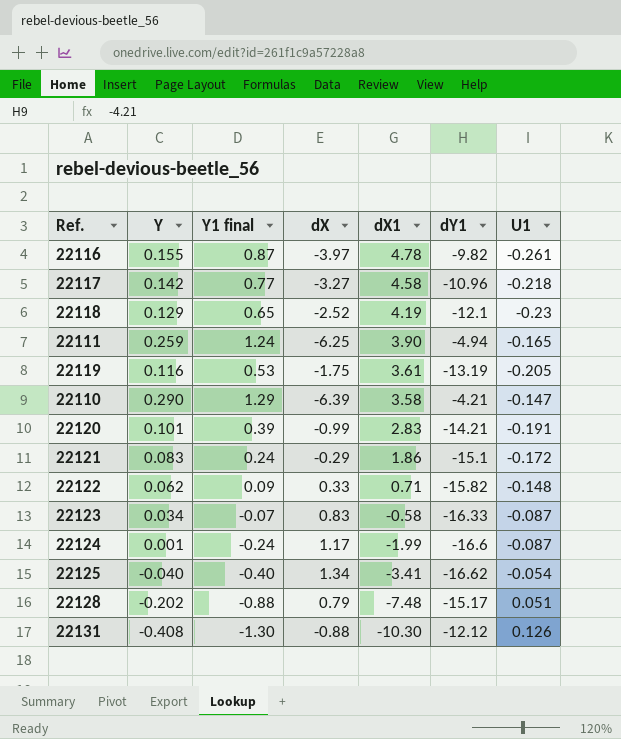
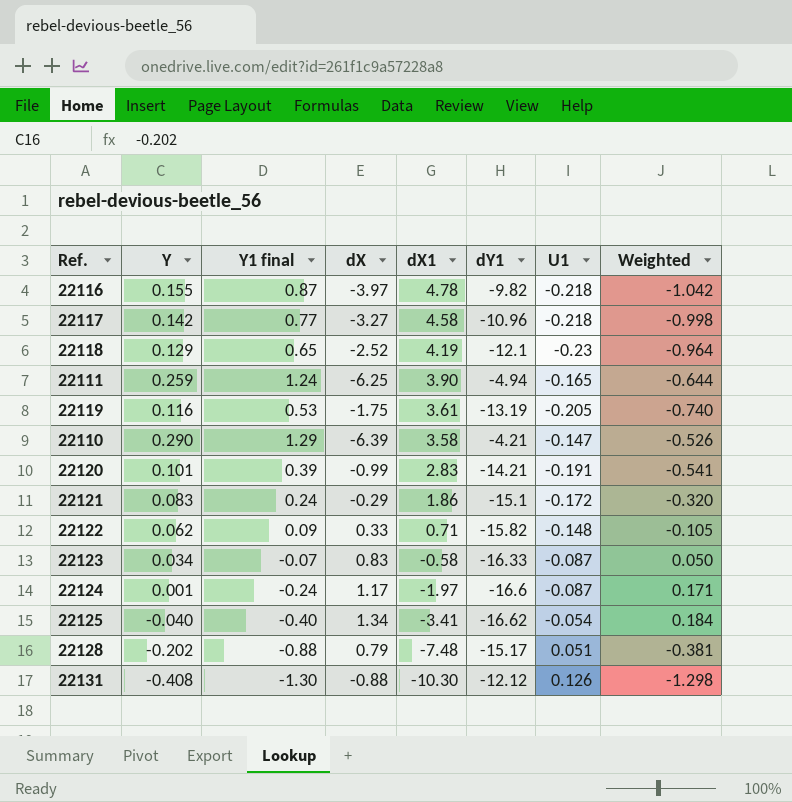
column Weighted | formula: none -> [dX1] * [U1]
22116 | U1: -0.261 -> -0.218
22124 | dX1: -1.99 -> -1.97

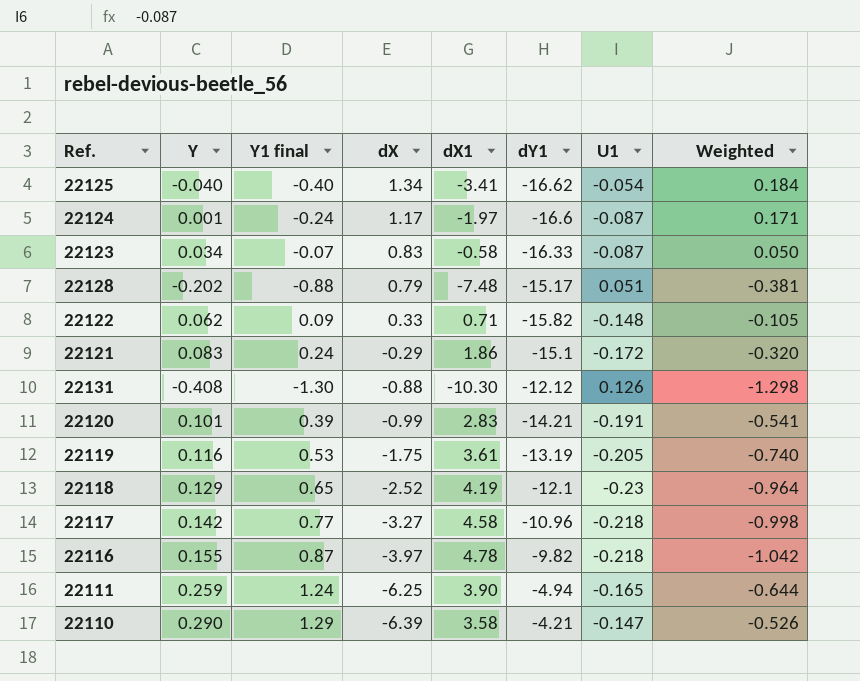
row order: dX1 descending -> dX descending

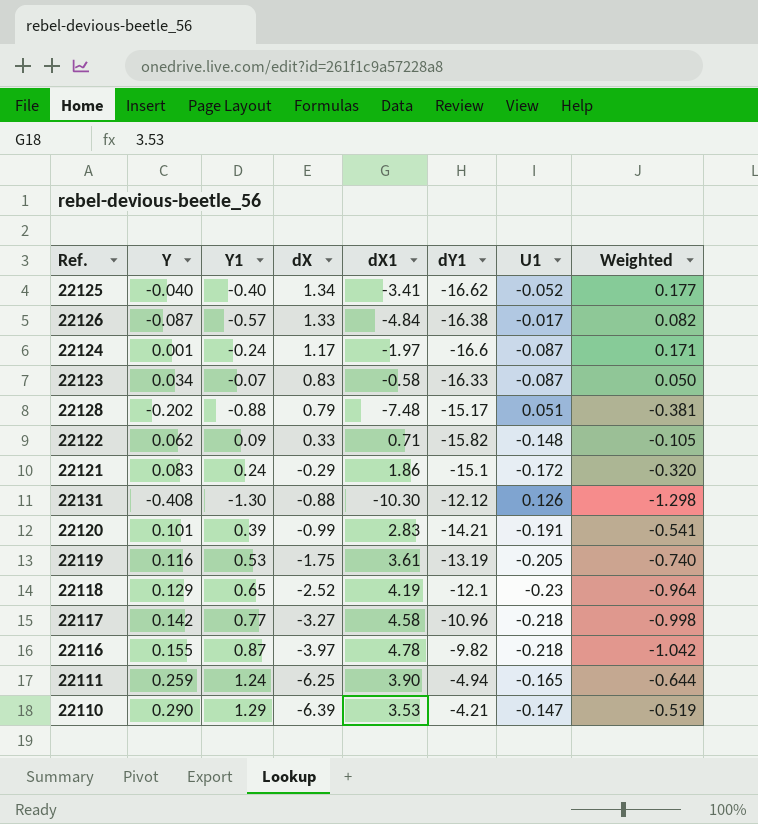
column name: Y1 final -> Y1
22125 | U1: -0.054 -> -0.052
22125 | Weighted: 0.184 -> 0.177
row 22126: none -> -0.087 | -0.57 | 1.33 | -4.84 | -16.38 | -0.017 | 0.082
22110 | dX1: 3.58 -> 3.53
22110 | Weighted: -0.526 -> -0.519

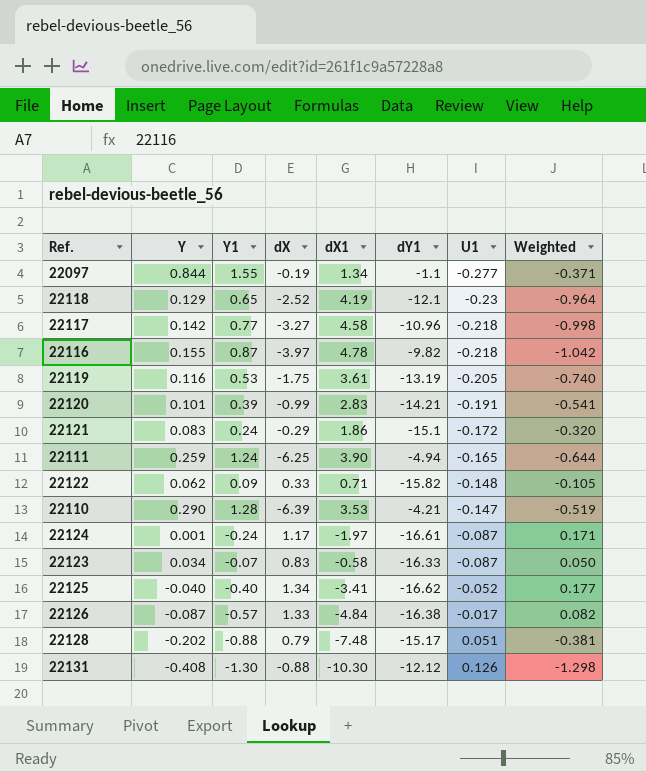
row order: dX descending -> U1 ascending
row 22097: none -> 0.844 | 1.55 | -0.19 | 1.34 | -1.1 | -0.277 | -0.371
22110 | Y1: 1.29 -> 1.28
22124 | dY1: -16.6 -> -16.61

